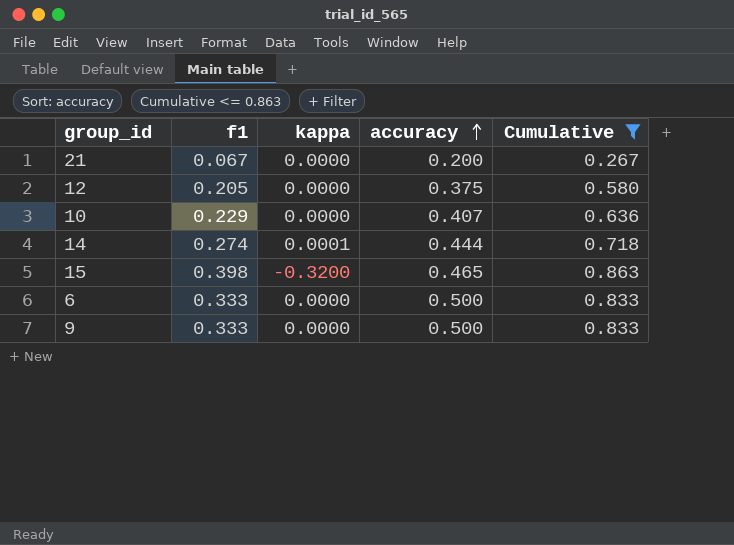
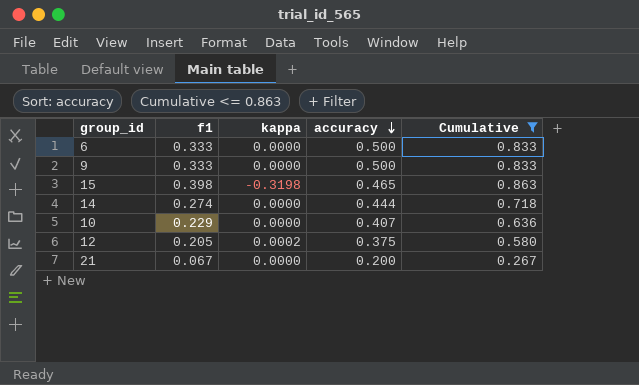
row order: accuracy ascending -> accuracy descending
15 | kappa: -0.3200 -> -0.3198
14 | kappa: 0.0001 -> 0.0000
12 | kappa: 0.0000 -> 0.0002

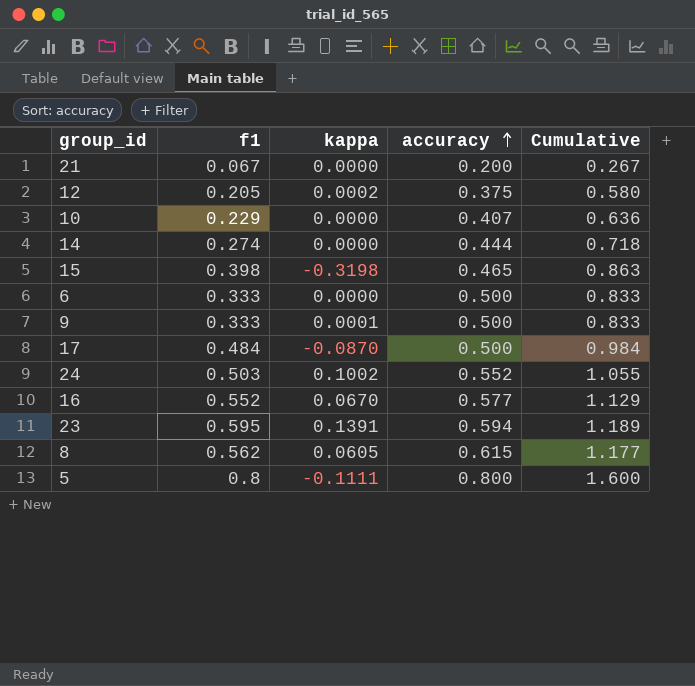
filter: Cumulative <= 0.863 -> none
row order: accuracy descending -> accuracy ascending
9 | kappa: 0.0000 -> 0.0001

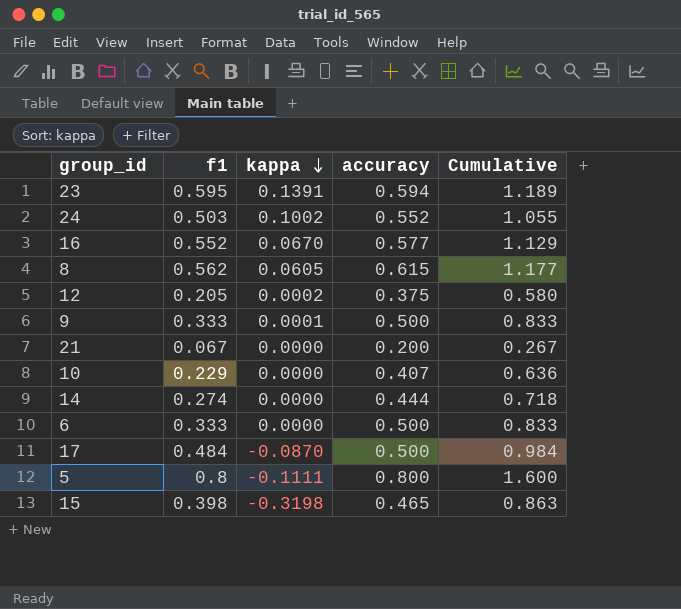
row order: accuracy ascending -> kappa descending

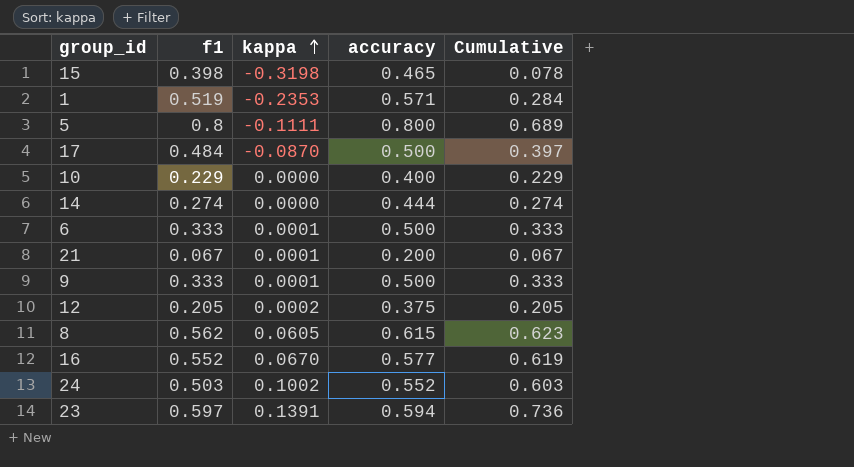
row order: kappa descending -> kappa ascending
column Cumulative | formula: [f1] + [accuracy] -> [f1] + [kappa]
row 1: none -> 0.519 | -0.2353 | 0.571 | 0.284
10 | accuracy: 0.407 -> 0.400
6 | kappa: 0.0000 -> 0.0001
21 | kappa: 0.0000 -> 0.0001
23 | f1: 0.595 -> 0.597

